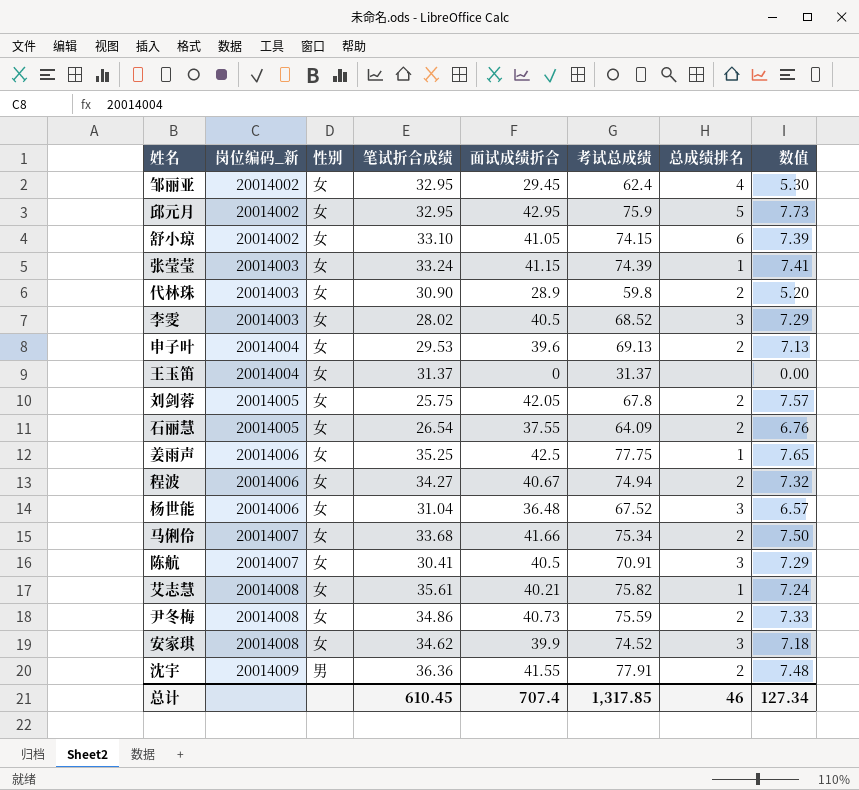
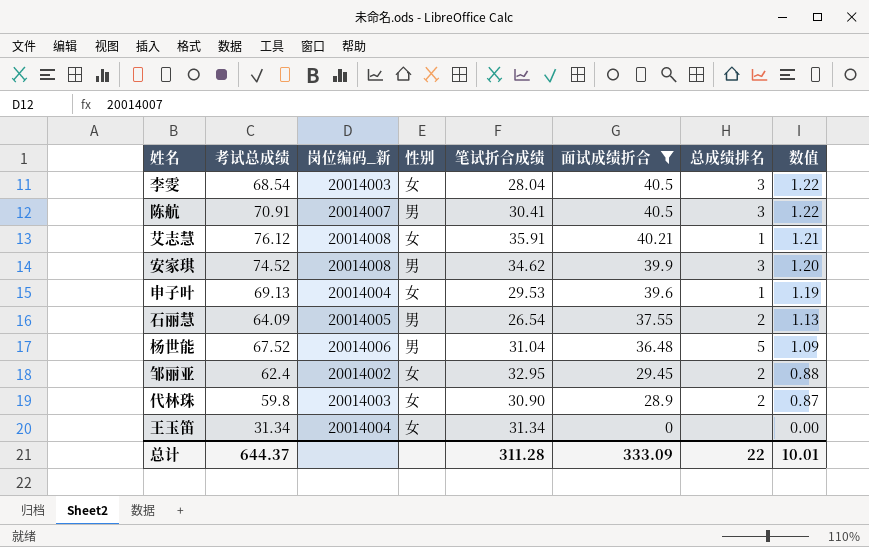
filter: none -> 面试成绩折合 <= 40.5
row order: 岗位编码_新 ascending -> 面试成绩折合 descending
column 考试总成绩 | position: 6 -> 2
column 数值 | formula: [面试成绩折合] * 0.18 -> [面试成绩折合] * 0.03
李雯 | 考试总成绩: 68.52 -> 68.54
李雯 | 笔试折合成绩: 28.02 -> 28.04
陈航 | 性别: 女 -> 男
艾志慧 | 考试总成绩: 75.82 -> 76.12
艾志慧 | 笔试折合成绩: 35.61 -> 35.91
安家琪 | 性别: 女 -> 男
申子叶 | 总成绩排名: 2 -> 1
石丽慧 | 性别: 女 -> 男
杨世能 | 性别: 女 -> 男
杨世能 | 总成绩排名: 3 -> 5
邹丽亚 | 总成绩排名: 4 -> 2
王玉笛 | 考试总成绩: 31.37 -> 31.34
王玉笛 | 笔试折合成绩: 31.37 -> 31.34
总计 | 考试总成绩: 1,317.85 -> 644.37
总计 | 笔试折合成绩: 610.45 -> 311.28
总计 | 面试成绩折合: 707.4 -> 333.09
总计 | 总成绩排名: 46 -> 22
总计 | 数值: 127.34 -> 10.01

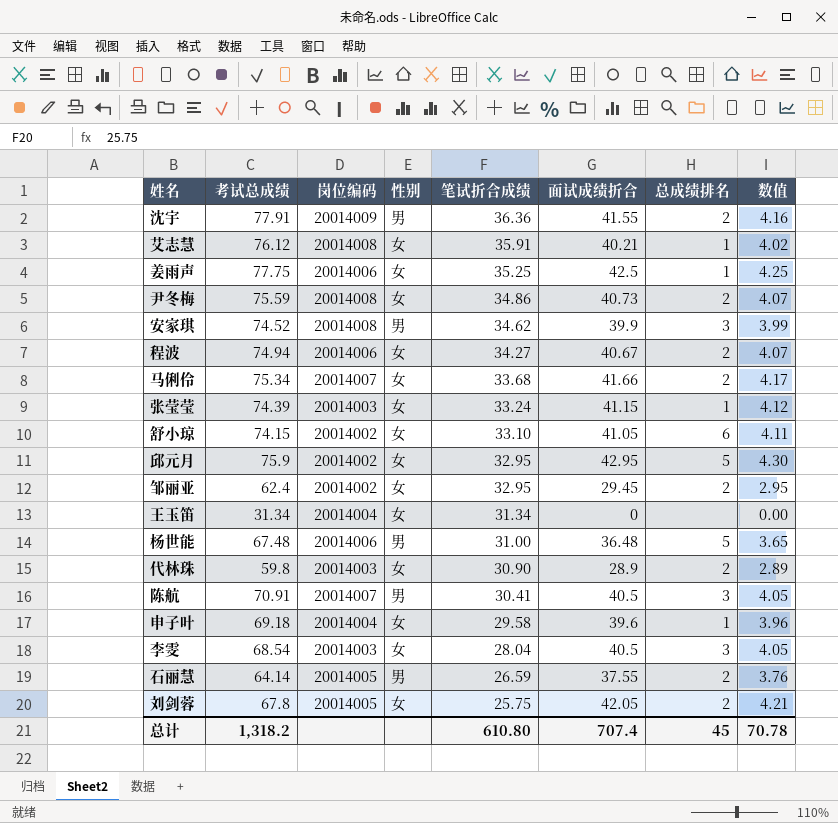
filter: 面试成绩折合 <= 40.5 -> none
row order: 面试成绩折合 descending -> 笔试折合成绩 descending
column name: 岗位编码_新 -> 岗位编码
column 数值 | formula: [面试成绩折合] * 0.03 -> [面试成绩折合] * 0.1
杨世能 | 考试总成绩: 67.52 -> 67.48
杨世能 | 笔试折合成绩: 31.04 -> 31.00
申子叶 | 考试总成绩: 69.13 -> 69.18
申子叶 | 笔试折合成绩: 29.53 -> 29.58
石丽慧 | 考试总成绩: 64.09 -> 64.14
石丽慧 | 笔试折合成绩: 26.54 -> 26.59
总计 | 考试总成绩: 644.37 -> 1,318.2
总计 | 笔试折合成绩: 311.28 -> 610.80
总计 | 面试成绩折合: 333.09 -> 707.4
总计 | 总成绩排名: 22 -> 45
总计 | 数值: 10.01 -> 70.78

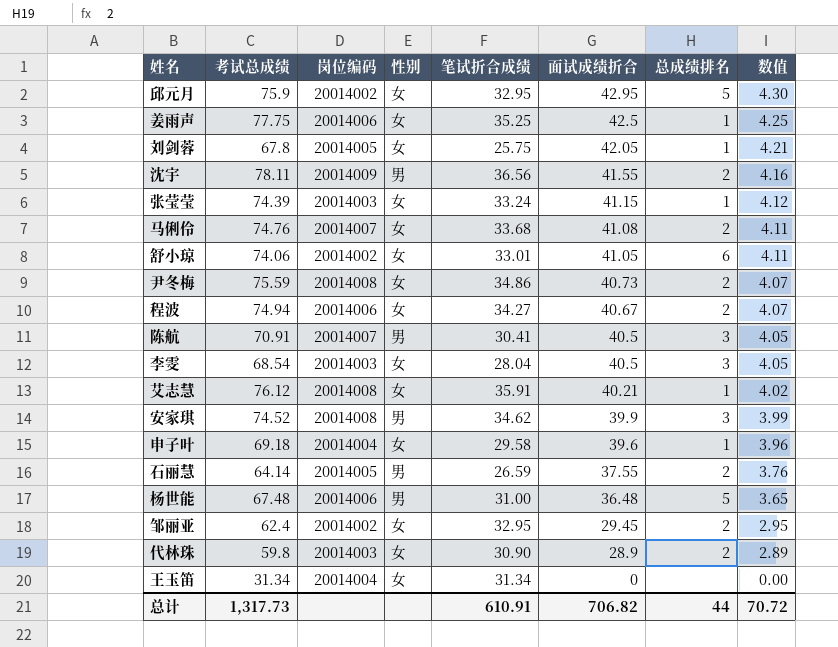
row order: 笔试折合成绩 descending -> 面试成绩折合 descending
刘剑蓉 | 总成绩排名: 2 -> 1
沈宇 | 考试总成绩: 77.91 -> 78.11
沈宇 | 笔试折合成绩: 36.36 -> 36.56
马俐伶 | 考试总成绩: 75.34 -> 74.76
马俐伶 | 面试成绩折合: 41.66 -> 41.08
马俐伶 | 数值: 4.17 -> 4.11
舒小琼 | 考试总成绩: 74.15 -> 74.06
舒小琼 | 笔试折合成绩: 33.10 -> 33.01
总计 | 考试总成绩: 1,318.2 -> 1,317.73
总计 | 笔试折合成绩: 610.80 -> 610.91
总计 | 面试成绩折合: 707.4 -> 706.82
总计 | 总成绩排名: 45 -> 44
总计 | 数值: 70.78 -> 70.72

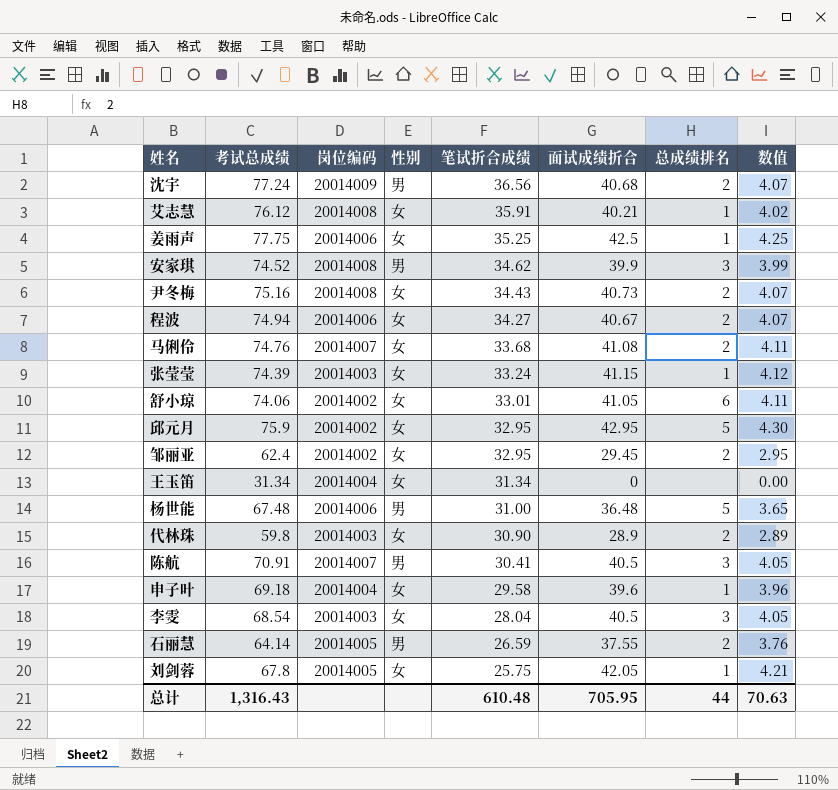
row order: 面试成绩折合 descending -> 笔试折合成绩 descending
沈宇 | 考试总成绩: 78.11 -> 77.24
沈宇 | 面试成绩折合: 41.55 -> 40.68
沈宇 | 数值: 4.16 -> 4.07
尹冬梅 | 考试总成绩: 75.59 -> 75.16
尹冬梅 | 笔试折合成绩: 34.86 -> 34.43
总计 | 考试总成绩: 1,317.73 -> 1,316.43
总计 | 笔试折合成绩: 610.91 -> 610.48
总计 | 面试成绩折合: 706.82 -> 705.95
总计 | 数值: 70.72 -> 70.63

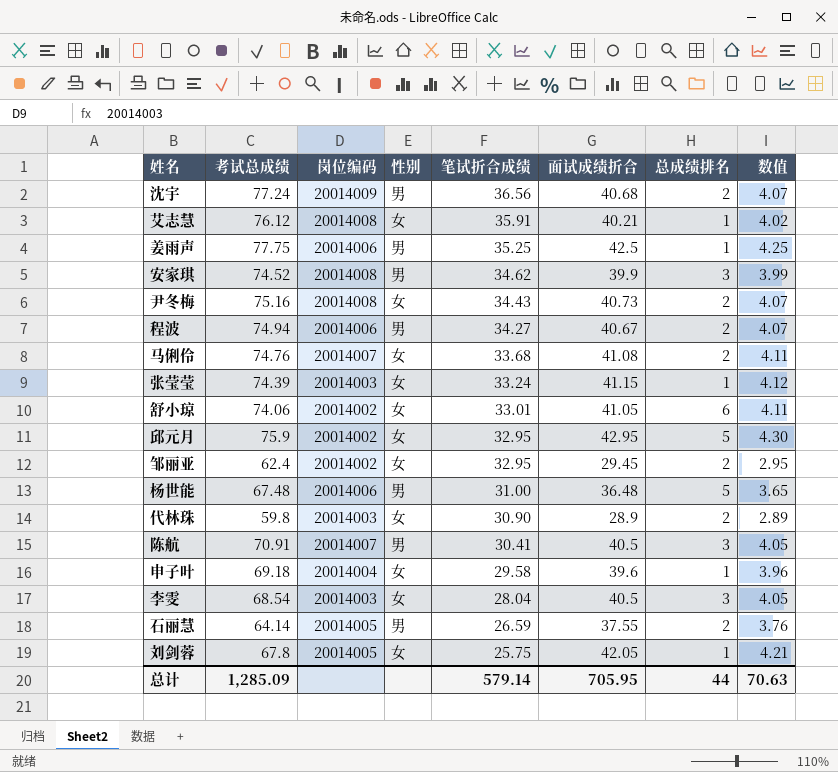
row 王玉笛: 31.34 | 20014004 | 女 | 31.34 | 0 | none | 0.00 -> none
姜雨声 | 性别: 女 -> 男
程波 | 性别: 女 -> 男
总计 | 考试总成绩: 1,316.43 -> 1,285.09
总计 | 笔试折合成绩: 610.48 -> 579.14

